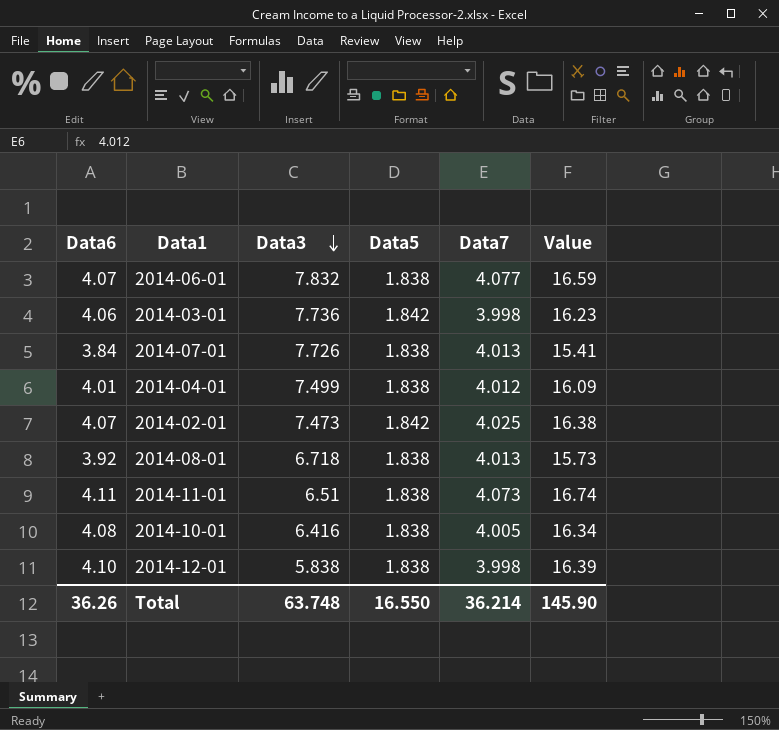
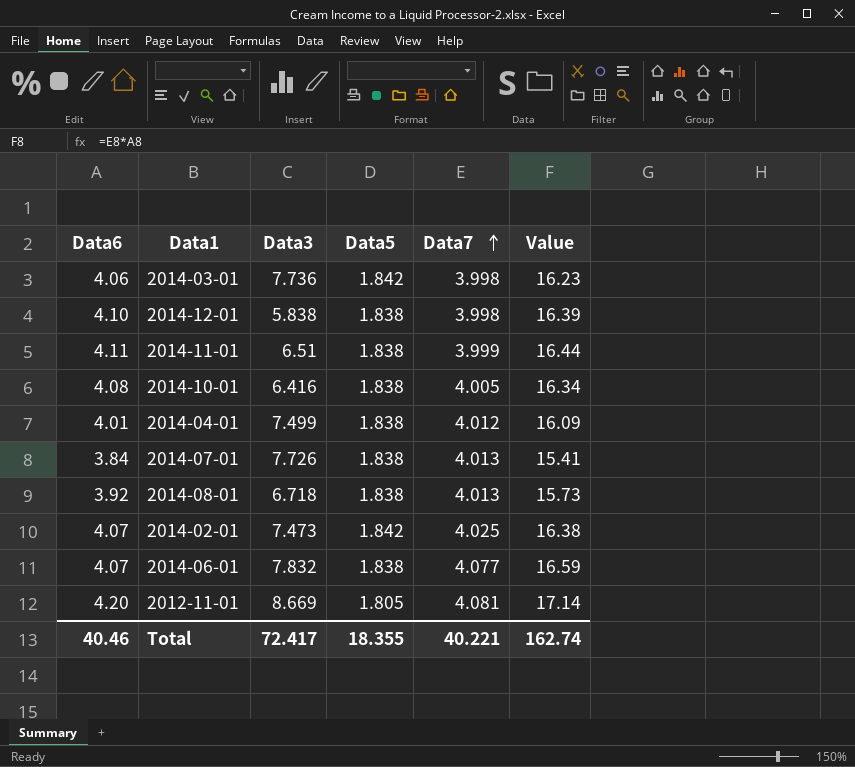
row order: Data3 descending -> Data7 ascending
2014-11-01 | Data7: 4.073 -> 3.999
2014-11-01 | Value: 16.74 -> 16.44
row 2012-11-01: none -> 4.20 | 8.669 | 1.805 | 4.081 | 17.14
Total | Data6: 36.26 -> 40.46
Total | Data3: 63.748 -> 72.417
Total | Data5: 16.550 -> 18.355
Total | Data7: 36.214 -> 40.221
Total | Value: 145.90 -> 162.74

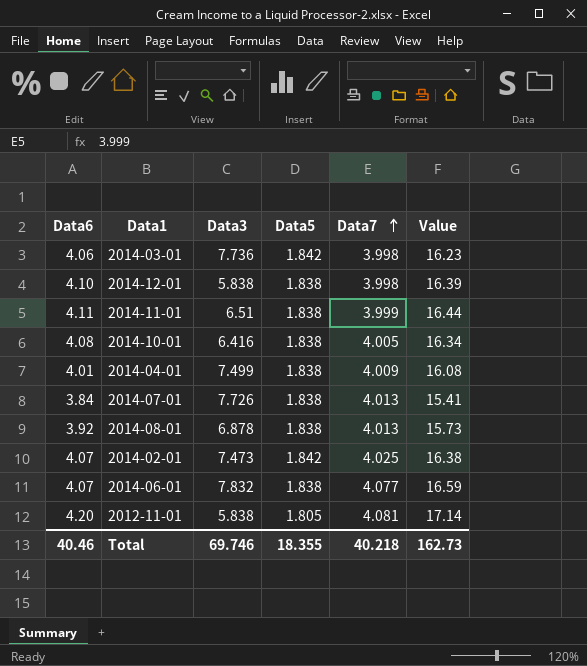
2014-04-01 | Data7: 4.012 -> 4.009
2014-04-01 | Value: 16.09 -> 16.08
2014-08-01 | Data3: 6.718 -> 6.878
2012-11-01 | Data3: 8.669 -> 5.838
Total | Data3: 72.417 -> 69.746
Total | Data7: 40.221 -> 40.218
Total | Value: 162.74 -> 162.73

